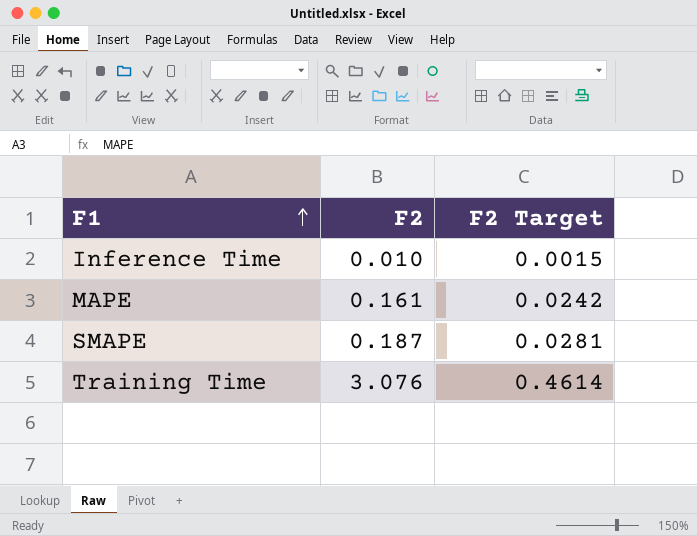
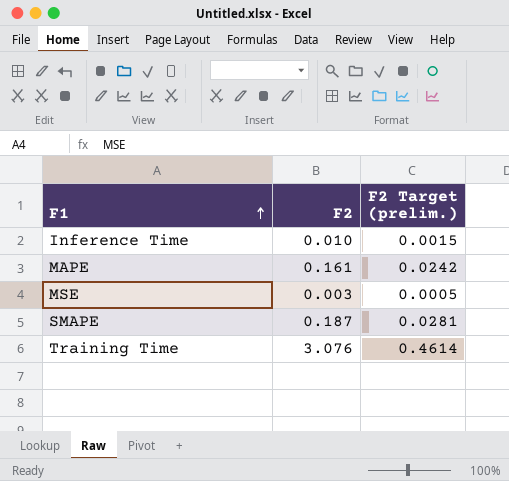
column name: F2 Target -> F2 Target (prelim.)
row MSE: none -> 0.003 | 0.0005

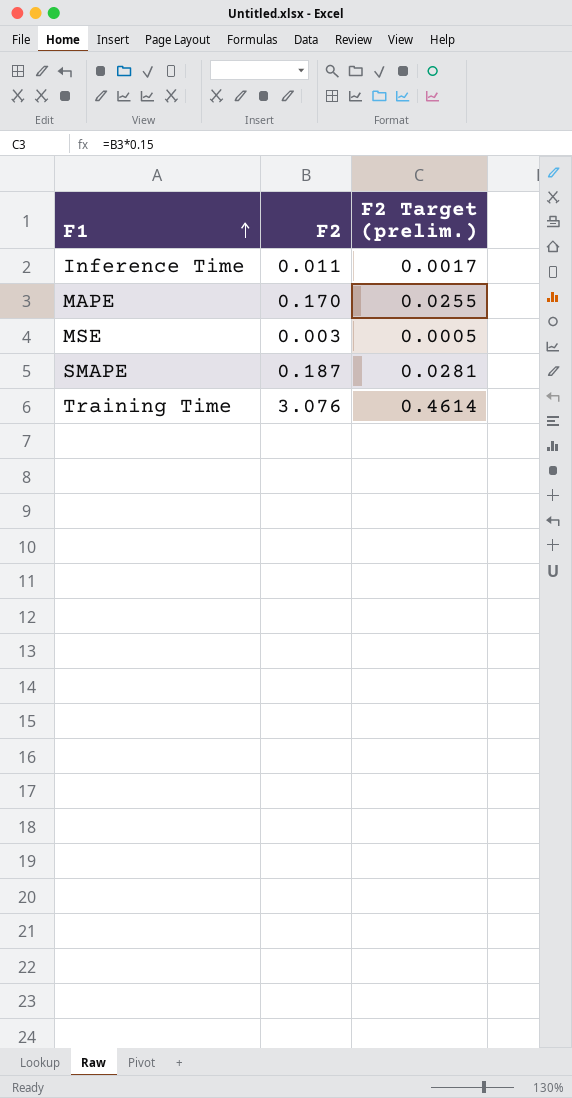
Inference Time | F2: 0.010 -> 0.011
Inference Time | F2 Target (prelim.): 0.0015 -> 0.0017
MAPE | F2: 0.161 -> 0.170
MAPE | F2 Target (prelim.): 0.0242 -> 0.0255

